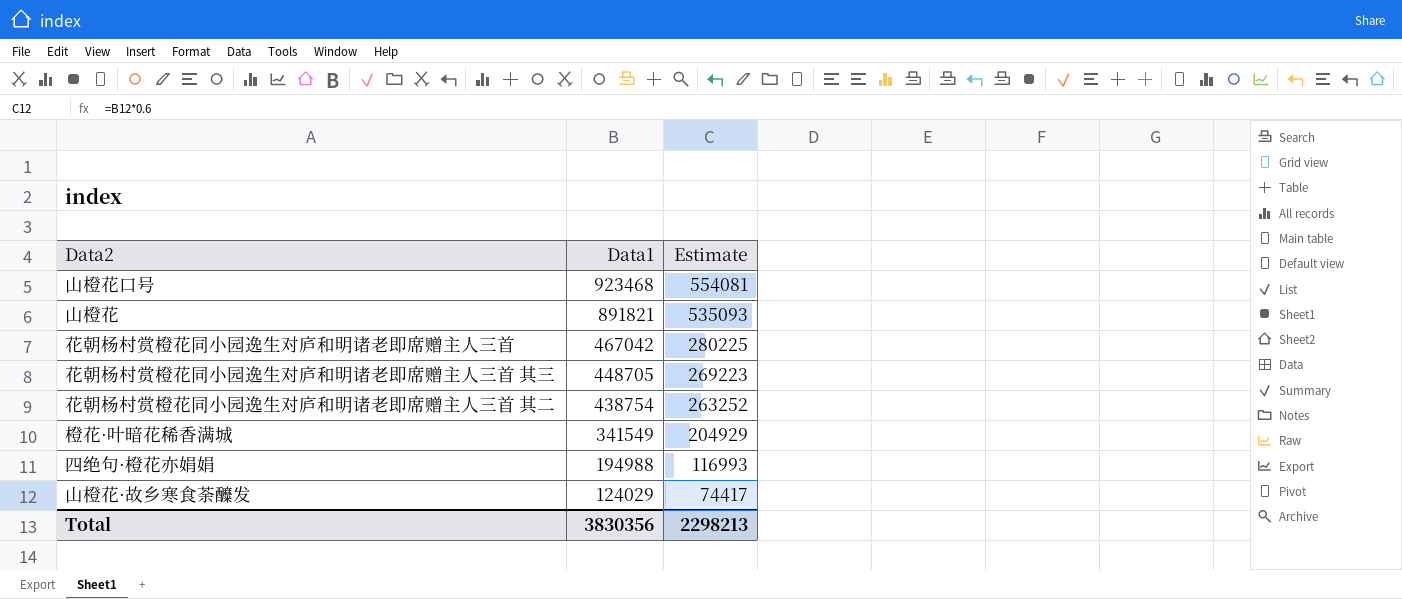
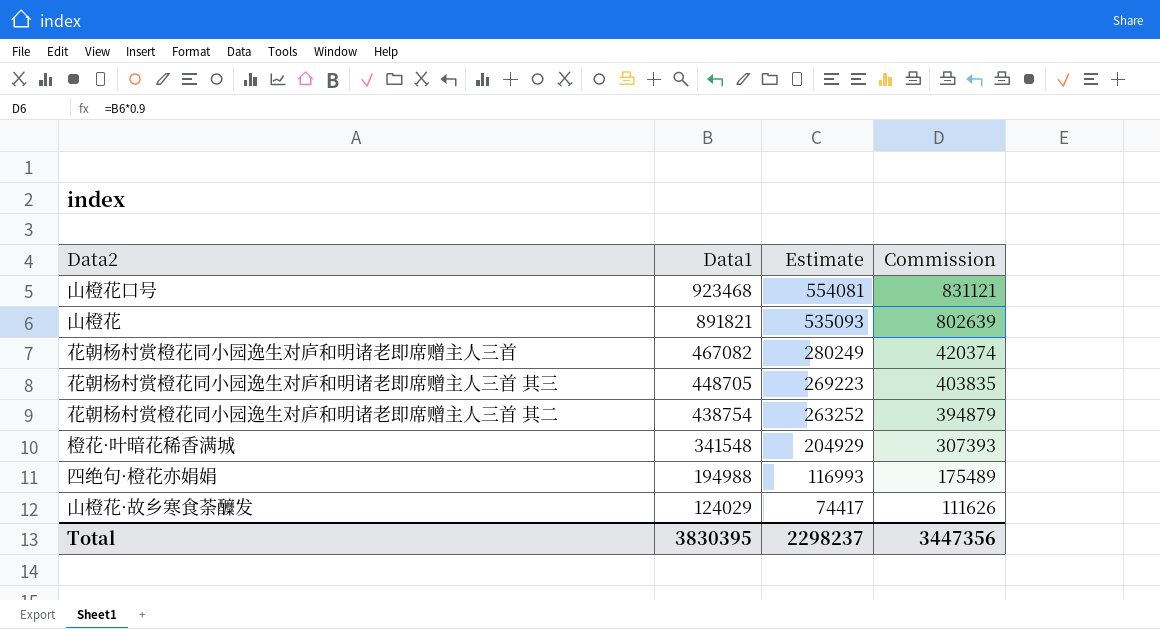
column Commission | formula: none -> [Data1] * 0.9
花朝杨村赏橙花同小园逸生对庐和明诸老即席赠主人三首 | Data1: 467042 -> 467082
花朝杨村赏橙花同小园逸生对庐和明诸老即席赠主人三首 | Estimate: 280225 -> 280249
橙花·叶暗花稀香满城 | Data1: 341549 -> 341548
Total | Data1: 3830356 -> 3830395
Total | Estimate: 2298213 -> 2298237

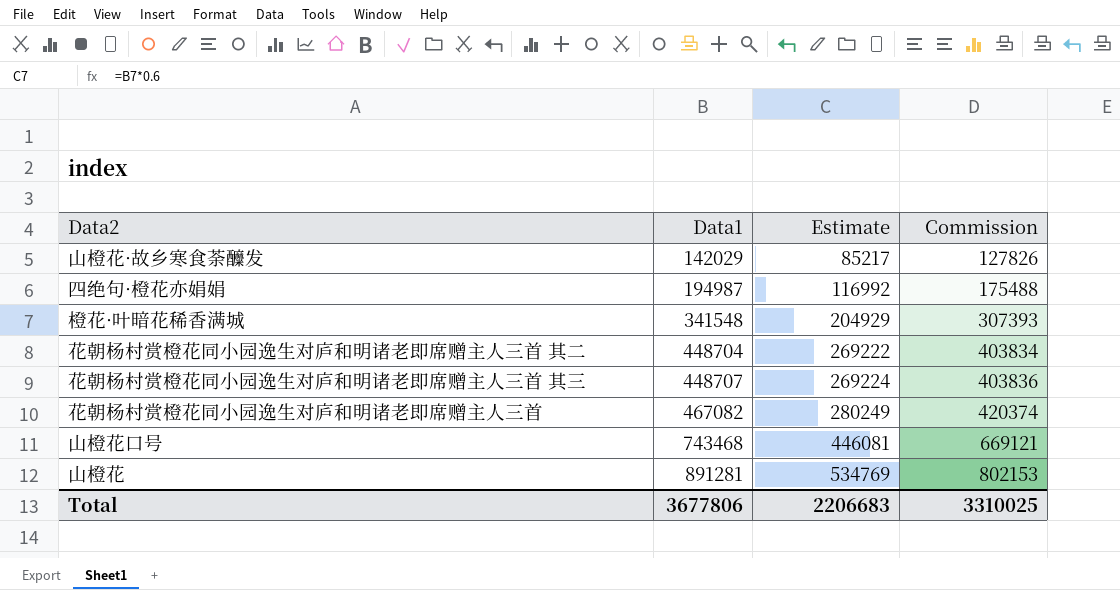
row order: Data1 descending -> Data1 ascending
山橙花·故乡寒食荼醾发 | Data1: 124029 -> 142029
山橙花·故乡寒食荼醾发 | Estimate: 74417 -> 85217
山橙花·故乡寒食荼醾发 | Commission: 111626 -> 127826
四绝句·橙花亦娟娟 | Data1: 194988 -> 194987
四绝句·橙花亦娟娟 | Estimate: 116993 -> 116992
四绝句·橙花亦娟娟 | Commission: 175489 -> 175488
花朝杨村赏橙花同小园逸生对庐和明诸老即席赠主人三首 其二 | Data1: 438754 -> 448704
花朝杨村赏橙花同小园逸生对庐和明诸老即席赠主人三首 其二 | Estimate: 263252 -> 269222
花朝杨村赏橙花同小园逸生对庐和明诸老即席赠主人三首 其二 | Commission: 394879 -> 403834
花朝杨村赏橙花同小园逸生对庐和明诸老即席赠主人三首 其三 | Data1: 448705 -> 448707
花朝杨村赏橙花同小园逸生对庐和明诸老即席赠主人三首 其三 | Estimate: 269223 -> 269224
花朝杨村赏橙花同小园逸生对庐和明诸老即席赠主人三首 其三 | Commission: 403835 -> 403836
山橙花口号 | Data1: 923468 -> 743468
山橙花口号 | Estimate: 554081 -> 446081
山橙花口号 | Commission: 831121 -> 669121
山橙花 | Data1: 891821 -> 891281
山橙花 | Estimate: 535093 -> 534769
山橙花 | Commission: 802639 -> 802153
Total | Data1: 3830395 -> 3677806
Total | Estimate: 2298237 -> 2206683
Total | Commission: 3447356 -> 3310025

